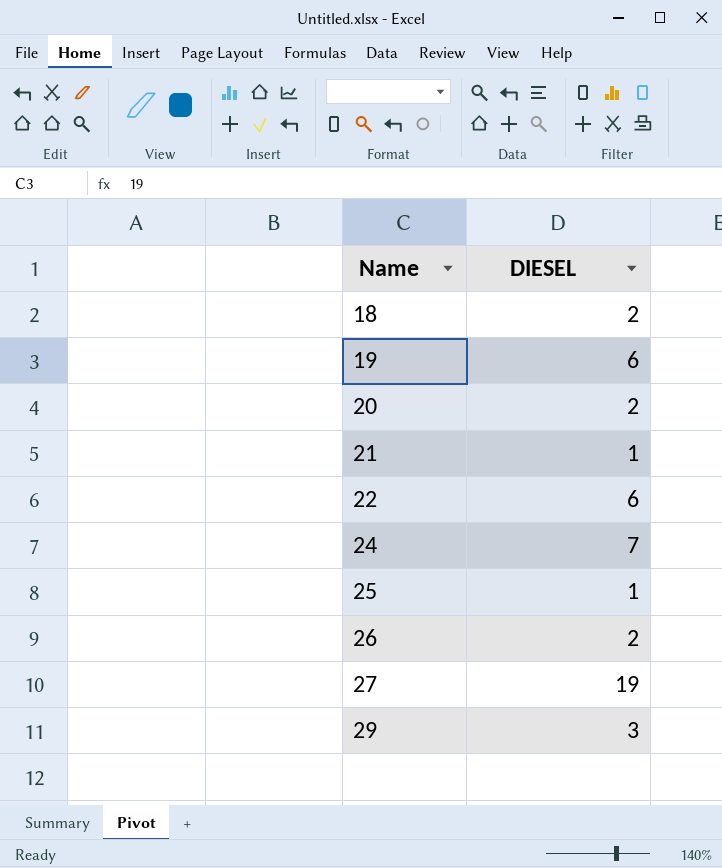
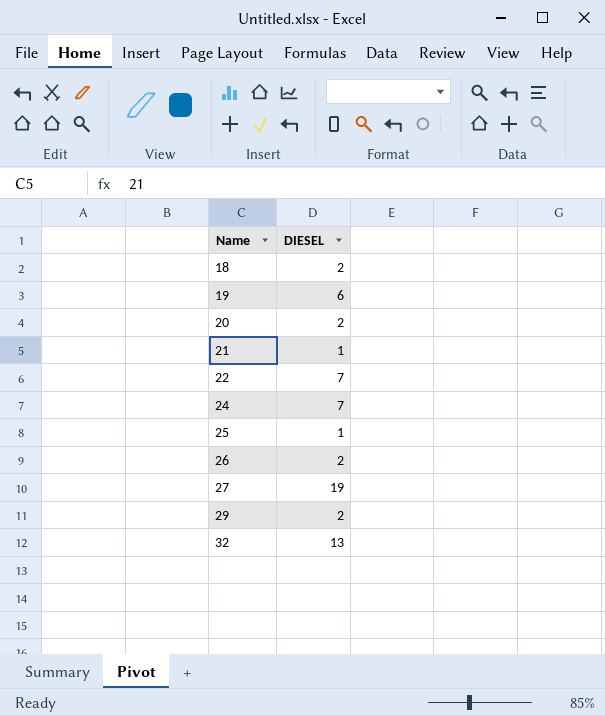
22 | DIESEL: 6 -> 7
29 | DIESEL: 3 -> 2
row 32: none -> 13

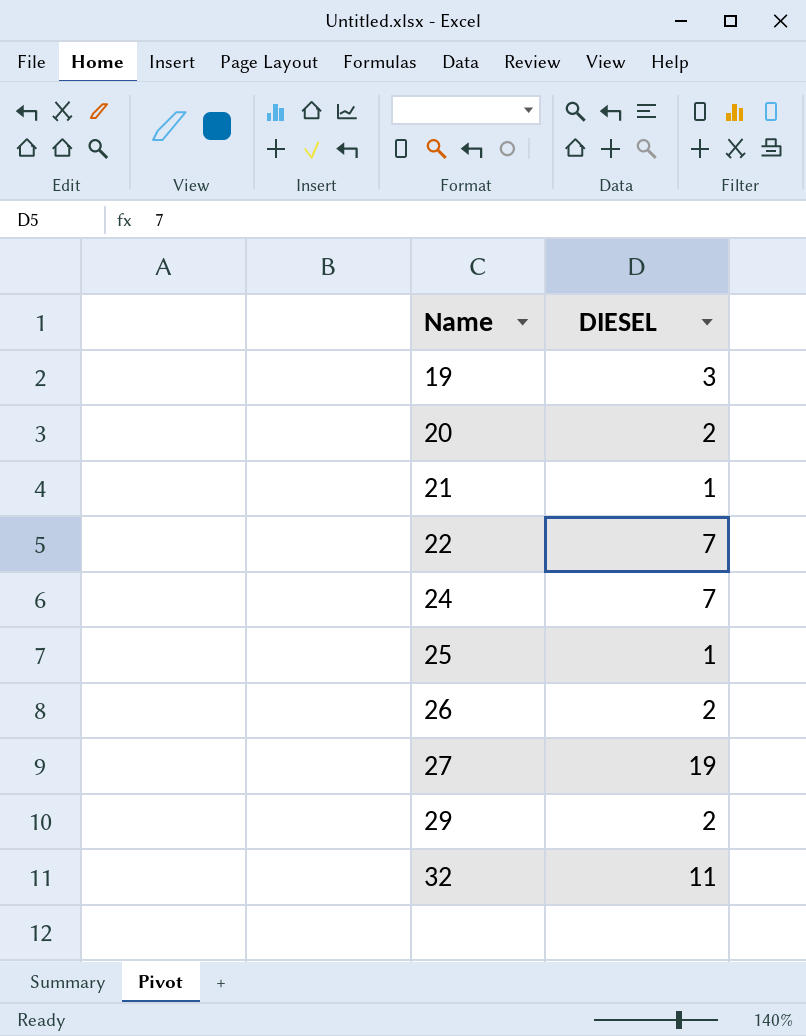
row 18: 2 -> none
19 | DIESEL: 6 -> 3
32 | DIESEL: 13 -> 11

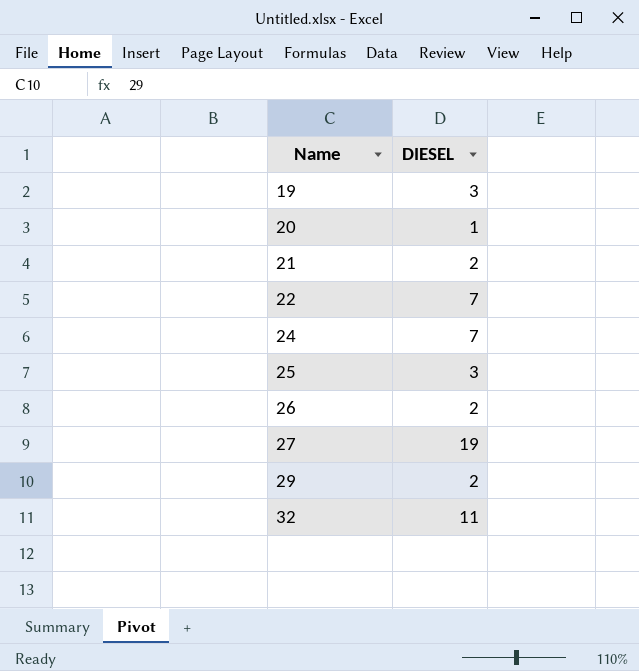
20 | DIESEL: 2 -> 1
21 | DIESEL: 1 -> 2
25 | DIESEL: 1 -> 3

